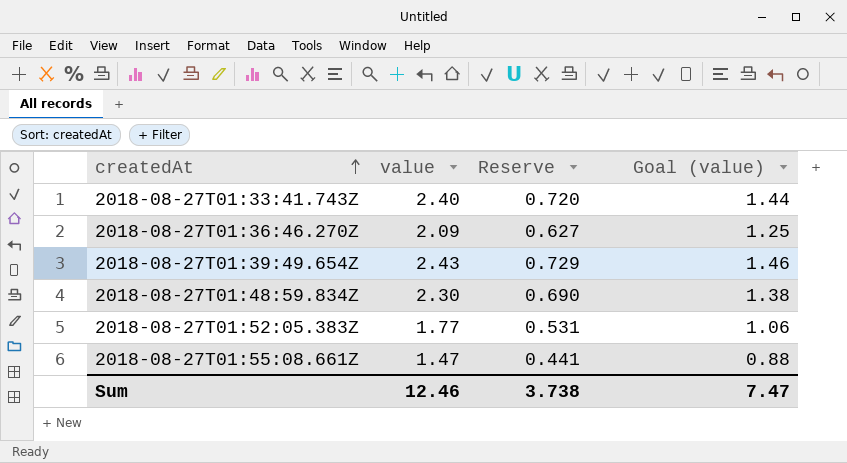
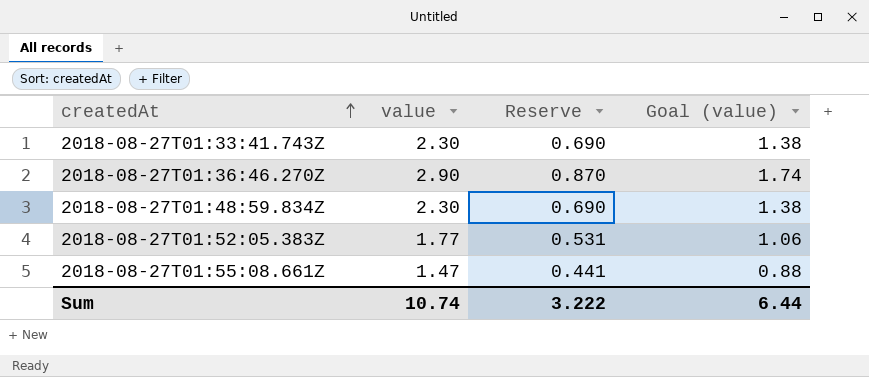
row 2018-08-27T01:39:49.654Z: 2.43 | 0.729 | 1.46 -> none
2018-08-27T01:33:41.743Z | value: 2.40 -> 2.30
2018-08-27T01:33:41.743Z | Reserve: 0.720 -> 0.690
2018-08-27T01:33:41.743Z | Goal (value): 1.44 -> 1.38
2018-08-27T01:36:46.270Z | value: 2.09 -> 2.90
2018-08-27T01:36:46.270Z | Reserve: 0.627 -> 0.870
2018-08-27T01:36:46.270Z | Goal (value): 1.25 -> 1.74
Sum | value: 12.46 -> 10.74
Sum | Reserve: 3.738 -> 3.222
Sum | Goal (value): 7.47 -> 6.44

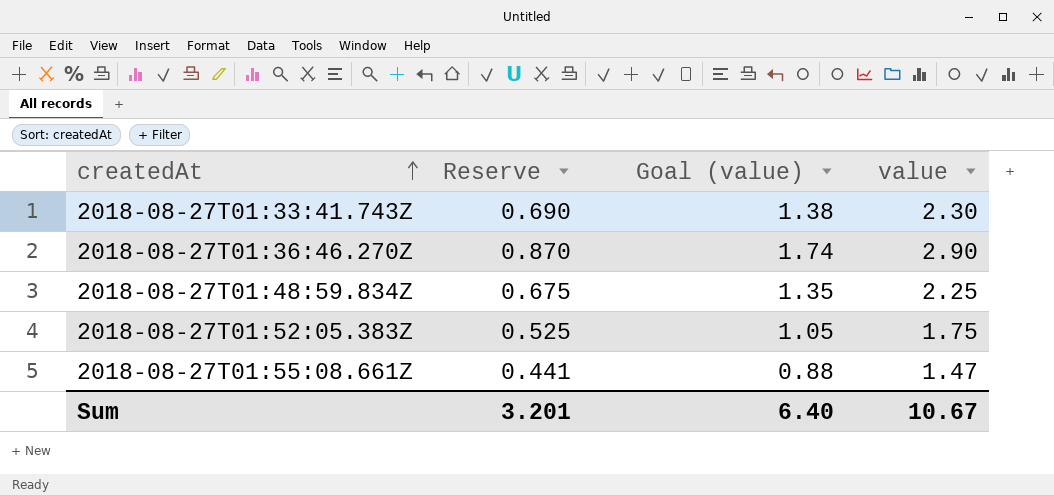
column value | position: 2 -> 4
2018-08-27T01:48:59.834Z | Reserve: 0.690 -> 0.675
2018-08-27T01:48:59.834Z | Goal (value): 1.38 -> 1.35
2018-08-27T01:48:59.834Z | value: 2.30 -> 2.25
2018-08-27T01:52:05.383Z | Reserve: 0.531 -> 0.525
2018-08-27T01:52:05.383Z | Goal (value): 1.06 -> 1.05
2018-08-27T01:52:05.383Z | value: 1.77 -> 1.75
Sum | Reserve: 3.222 -> 3.201
Sum | Goal (value): 6.44 -> 6.40
Sum | value: 10.74 -> 10.67

